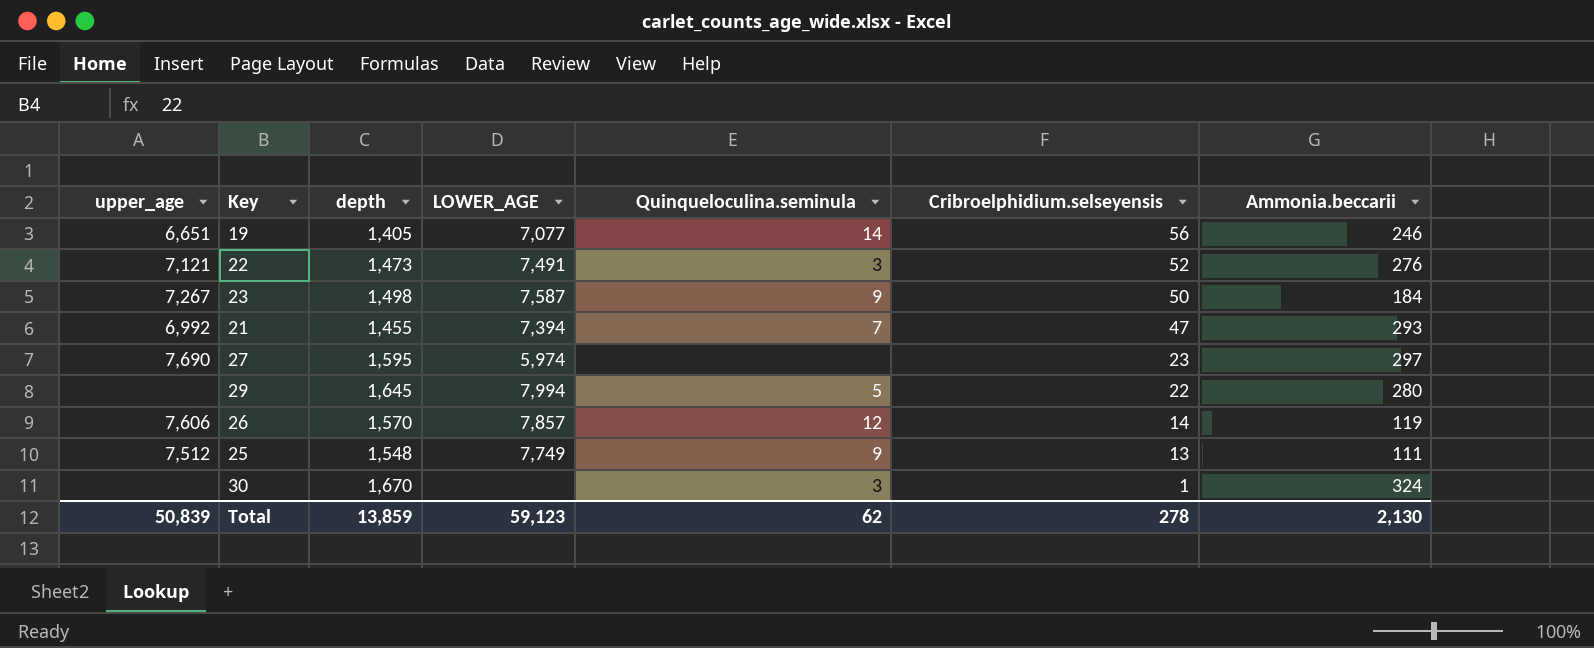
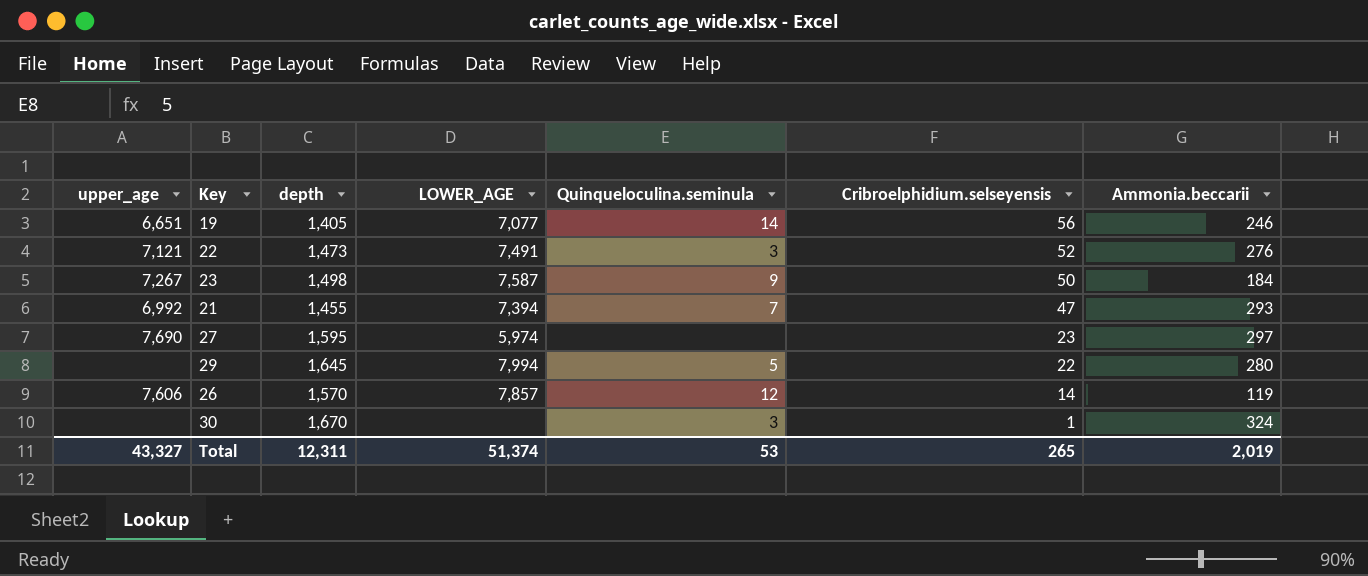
row 25: 7,512 | 1,548 | 7,749 | 9 | 13 | 111 -> none
Total | upper_age: 50,839 -> 43,327
Total | depth: 13,859 -> 12,311
Total | LOWER_AGE: 59,123 -> 51,374
Total | Quinqueloculina.seminula: 62 -> 53
Total | Cribroelphidium.selseyensis: 278 -> 265
Total | Ammonia.beccarii: 2,130 -> 2,019

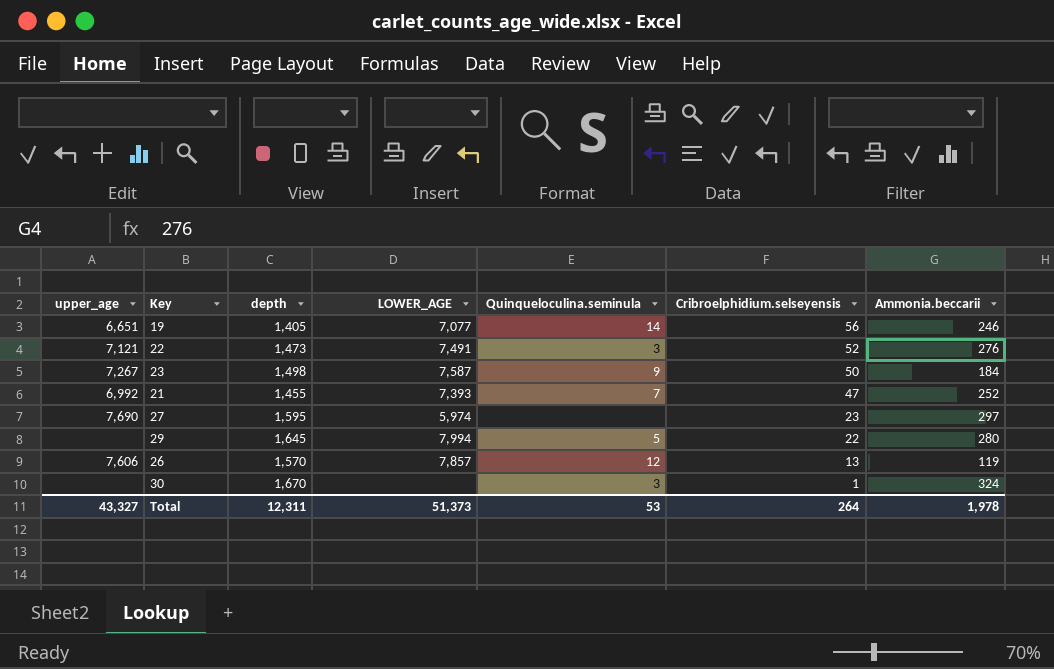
21 | LOWER_AGE: 7,394 -> 7,393
21 | Ammonia.beccarii: 293 -> 252
26 | Cribroelphidium.selseyensis: 14 -> 13
Total | LOWER_AGE: 51,374 -> 51,373
Total | Cribroelphidium.selseyensis: 265 -> 264
Total | Ammonia.beccarii: 2,019 -> 1,978

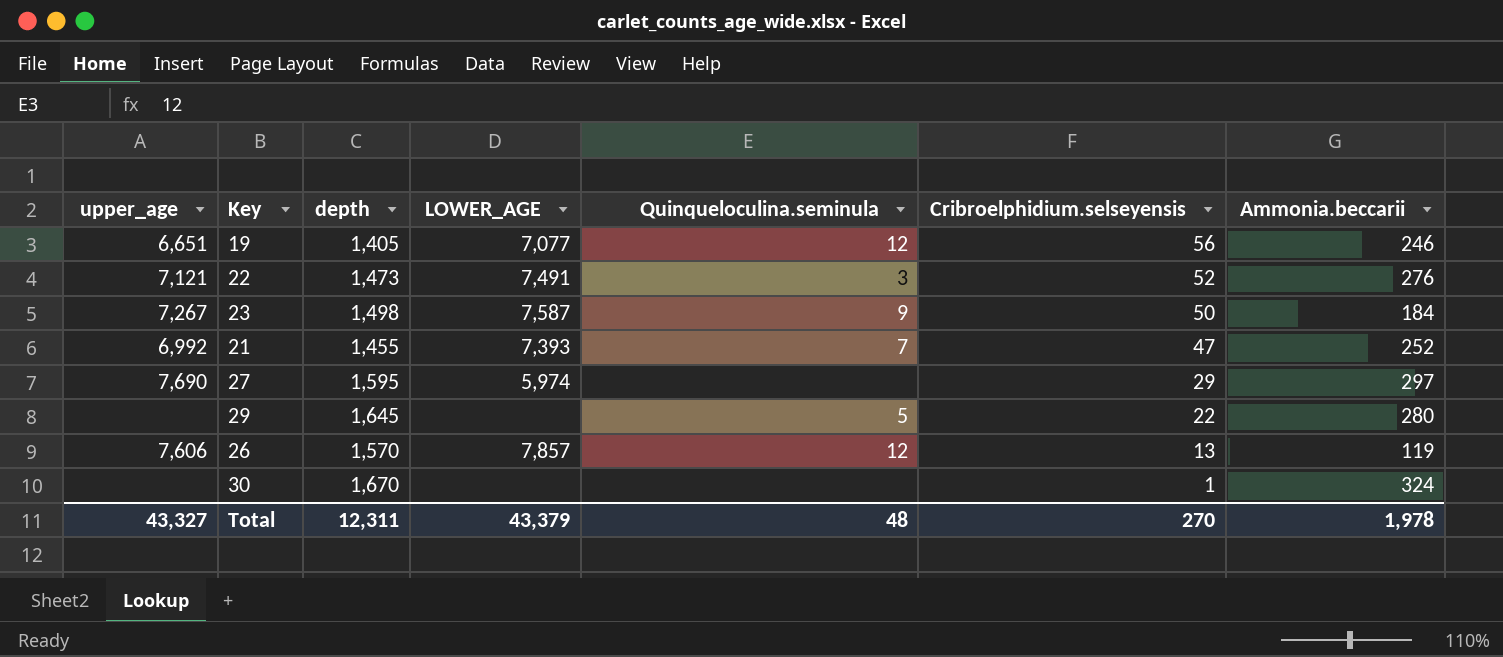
19 | Quinqueloculina.seminula: 14 -> 12
27 | Cribroelphidium.selseyensis: 23 -> 29
29 | LOWER_AGE: 7,994 -> none
30 | Quinqueloculina.seminula: 3 -> none
Total | LOWER_AGE: 51,373 -> 43,379
Total | Quinqueloculina.seminula: 53 -> 48
Total | Cribroelphidium.selseyensis: 264 -> 270

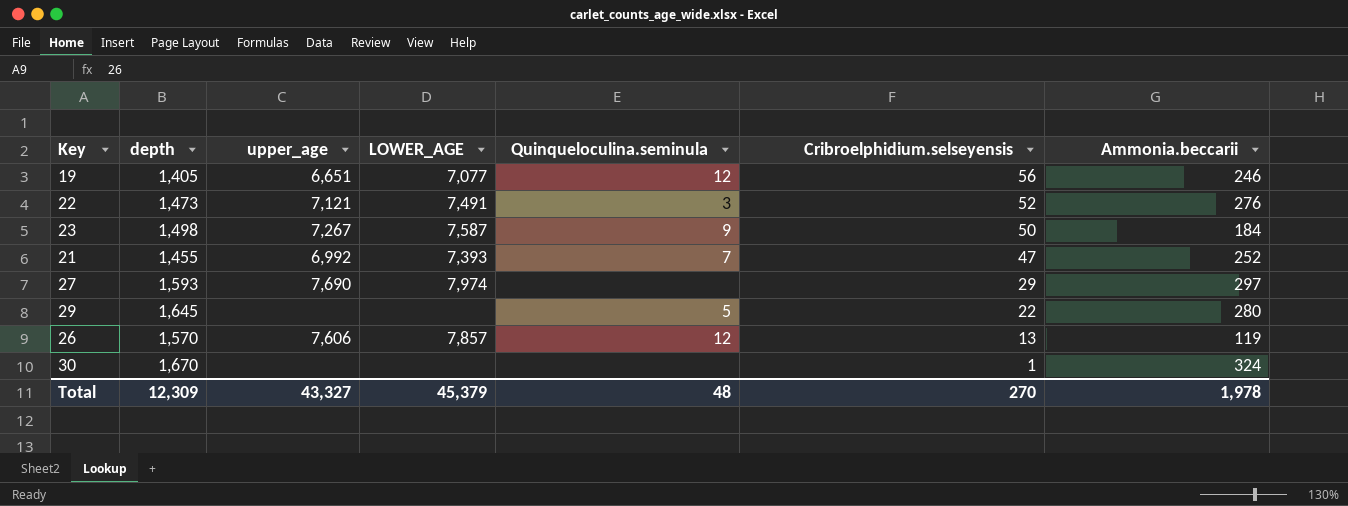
column upper_age | position: 1 -> 3
27 | depth: 1,595 -> 1,593
27 | LOWER_AGE: 5,974 -> 7,974
Total | depth: 12,311 -> 12,309
Total | LOWER_AGE: 43,379 -> 45,379

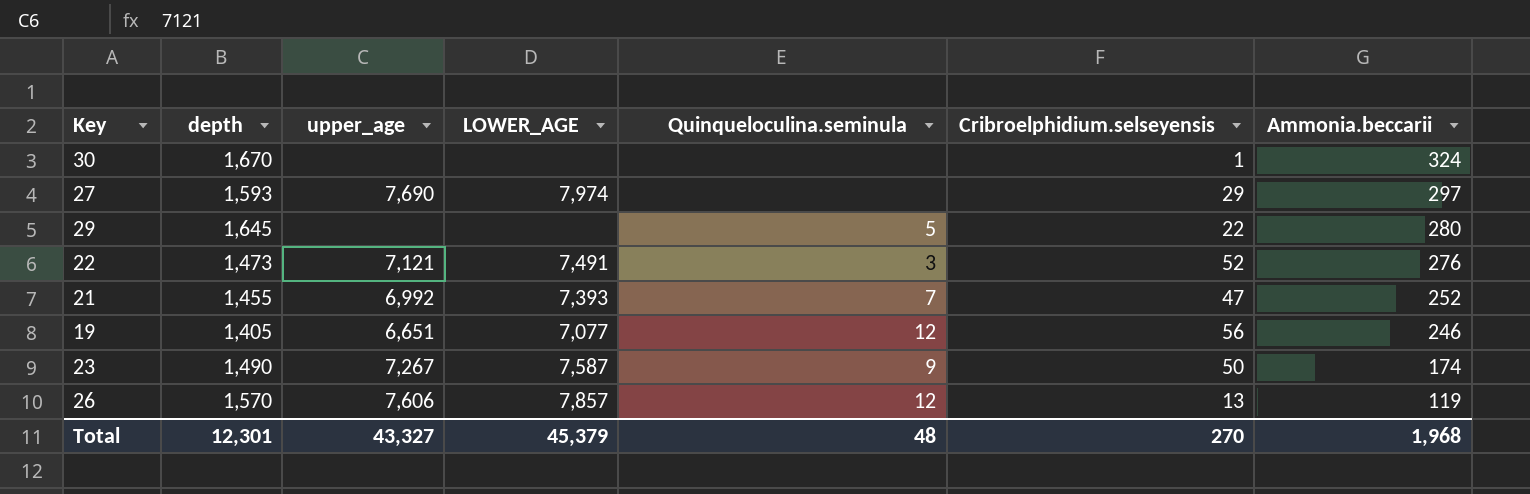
row order: Cribroelphidium.selseyensis descending -> Ammonia.beccarii descending
23 | depth: 1,498 -> 1,490
23 | Ammonia.beccarii: 184 -> 174
Total | depth: 12,309 -> 12,301
Total | Ammonia.beccarii: 1,978 -> 1,968

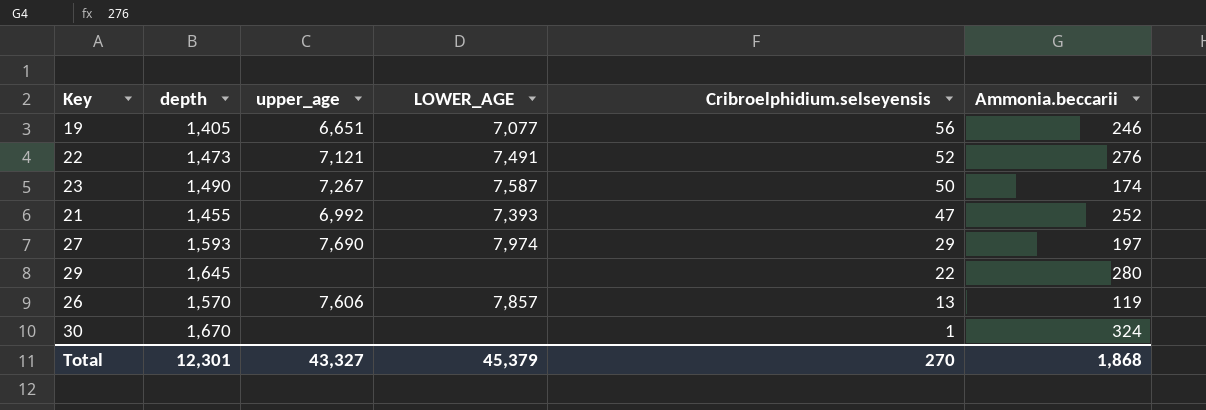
row order: Ammonia.beccarii descending -> Cribroelphidium.selseyensis descending
column Quinqueloculina.seminula | position: 5 -> none
27 | Ammonia.beccarii: 297 -> 197
Total | Ammonia.beccarii: 1,968 -> 1,868

